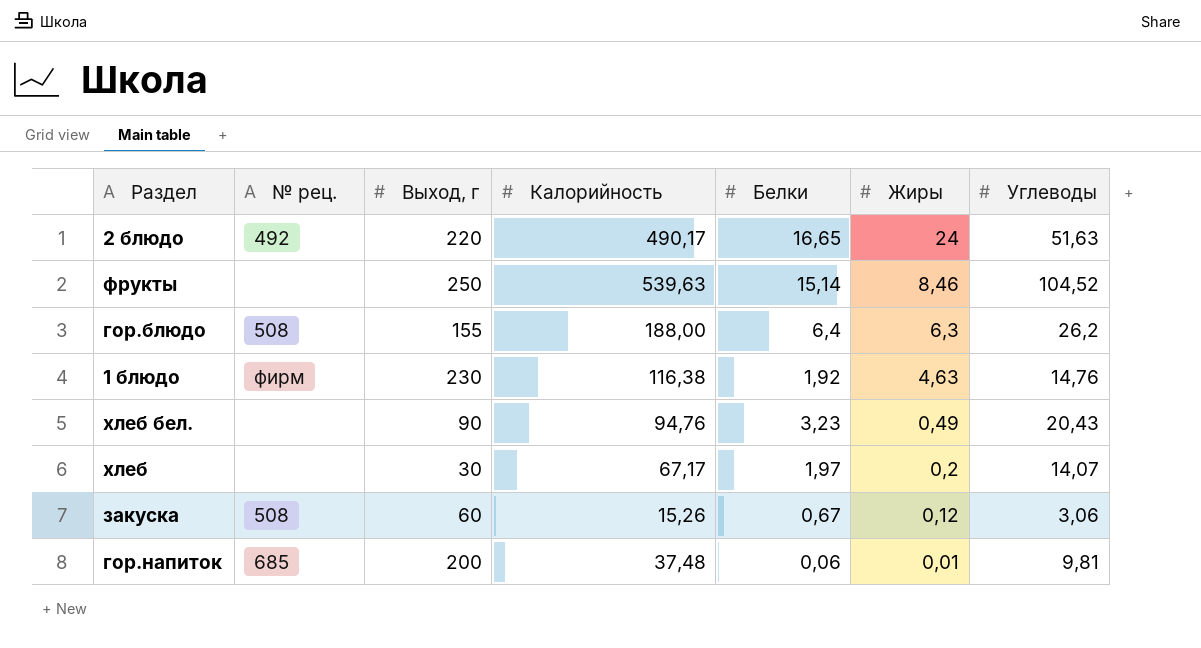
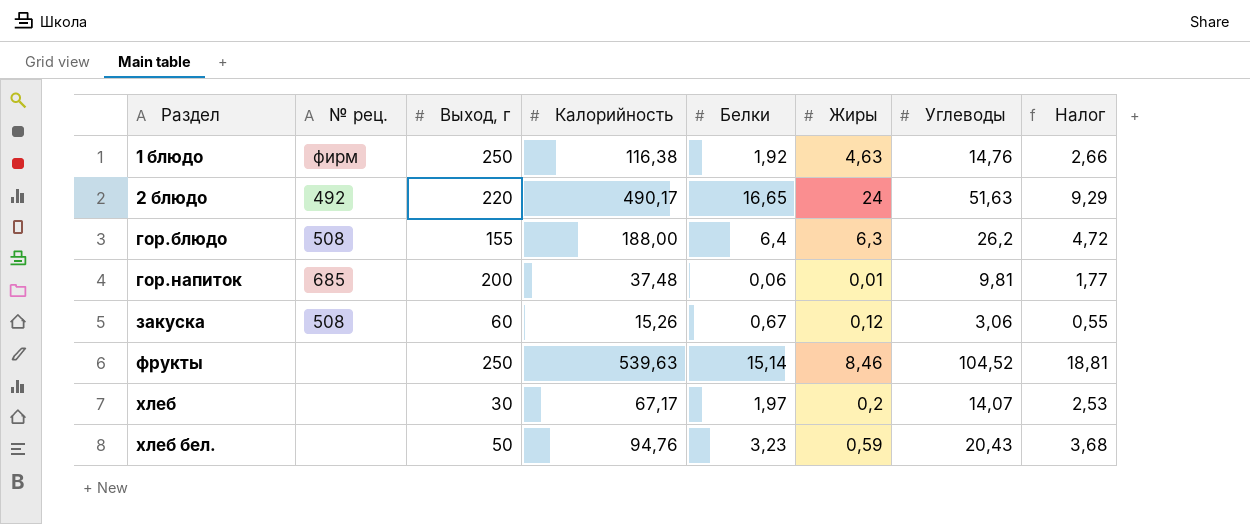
row order: Жиры descending -> Раздел ascending
column Налог | formula: none -> [Углеводы] * 0,18
1 блюдо | Выход, г: 230 -> 250
хлеб бел. | Выход, г: 90 -> 50
хлеб бел. | Жиры: 0,49 -> 0,59

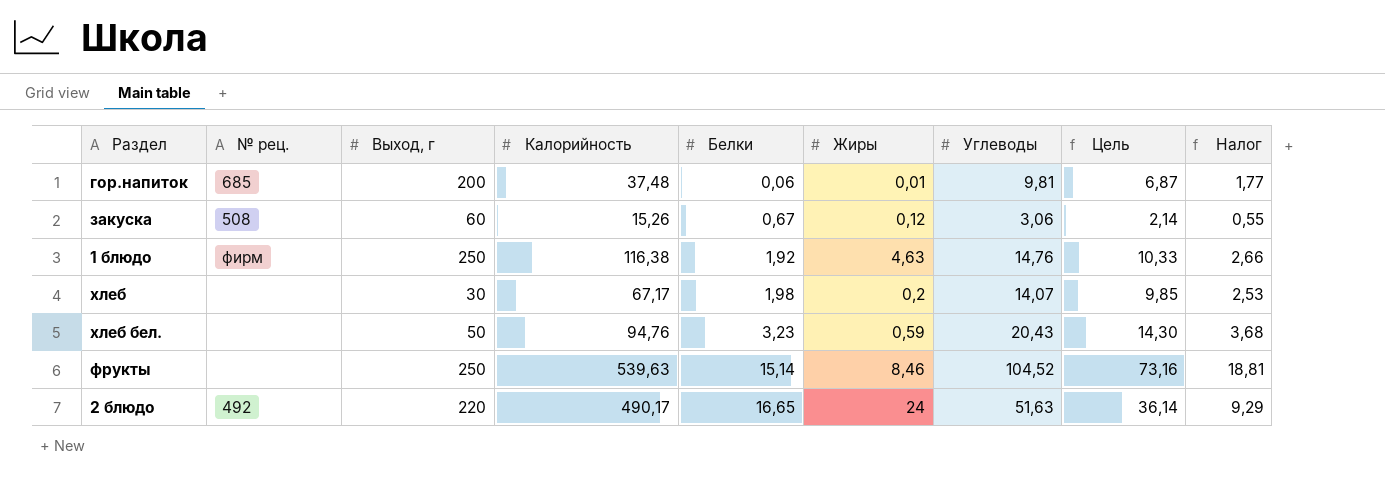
row order: Раздел ascending -> Белки ascending
column Цель | formula: none -> [Углеводы] * 0,7
row гор.блюдо: 508 | 155 | 188,00 | 6,4 | 6,3 | 26,2 | 4,72 -> none
хлеб | Белки: 1,97 -> 1,98

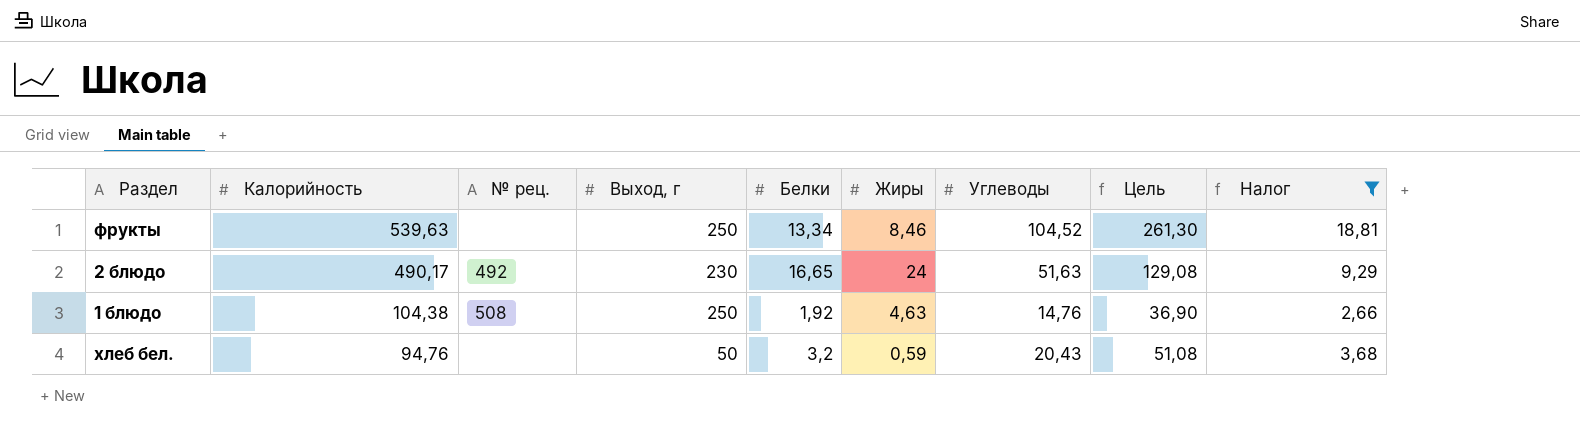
filter: none -> Налог >= 2,66
row order: Белки ascending -> Калорийность descending
column Калорийность | position: 4 -> 2
column Цель | formula: [Углеводы] * 0,7 -> [Углеводы] * 2,5
фрукты | Белки: 15,14 -> 13,34
2 блюдо | Выход, г: 220 -> 230
1 блюдо | Калорийность: 116,38 -> 104,38
1 блюдо | № рец.: фирм -> 508
хлеб бел. | Белки: 3,23 -> 3,2

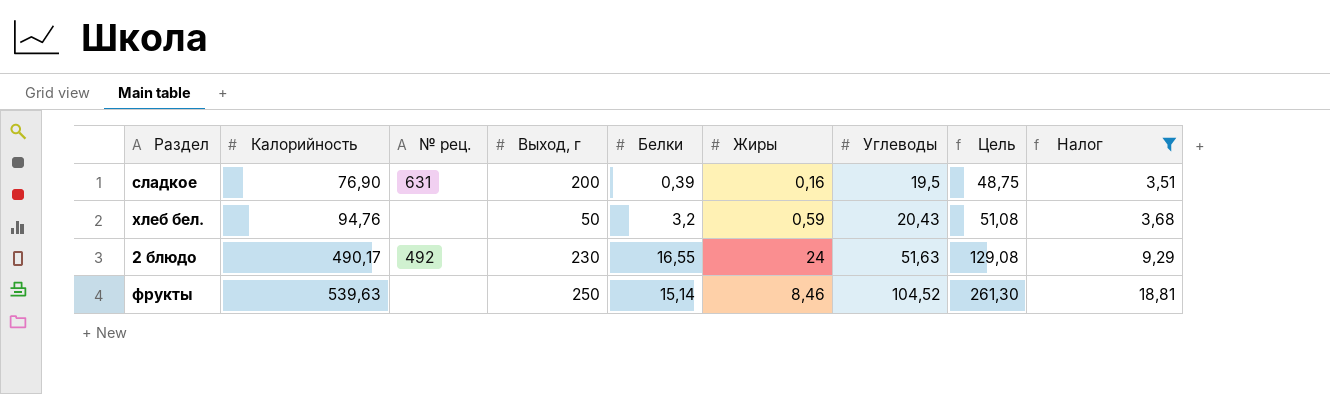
row order: Калорийность descending -> Калорийность ascending
row 1 блюдо: 104,38 | 508 | 250 | 1,92 | 4,63 | 14,76 | 36,90 | 2,66 -> none
row сладкое: none -> 76,90 | 631 | 200 | 0,39 | 0,16 | 19,5 | 48,75 | 3,51
2 блюдо | Белки: 16,65 -> 16,55
фрукты | Белки: 13,34 -> 15,14

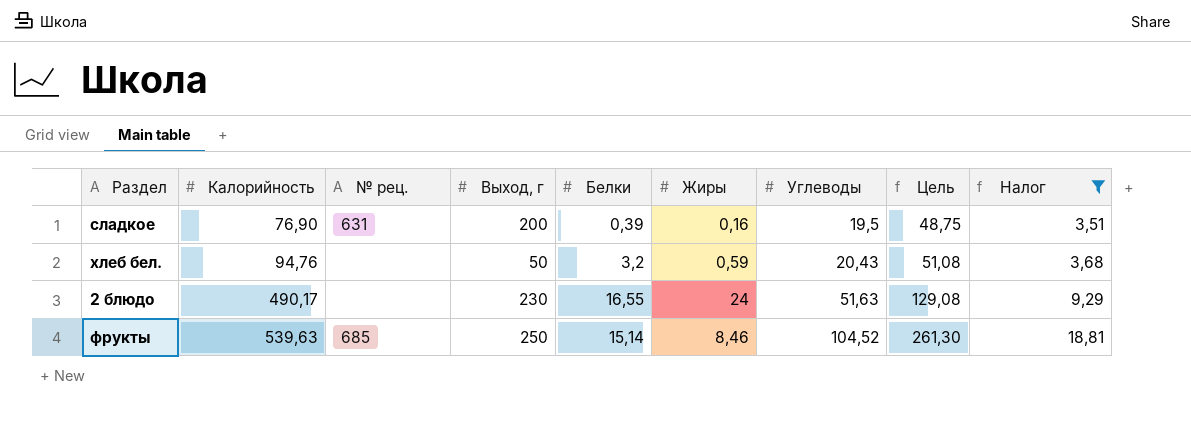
2 блюдо | № рец.: 492 -> none
фрукты | № рец.: none -> 685

